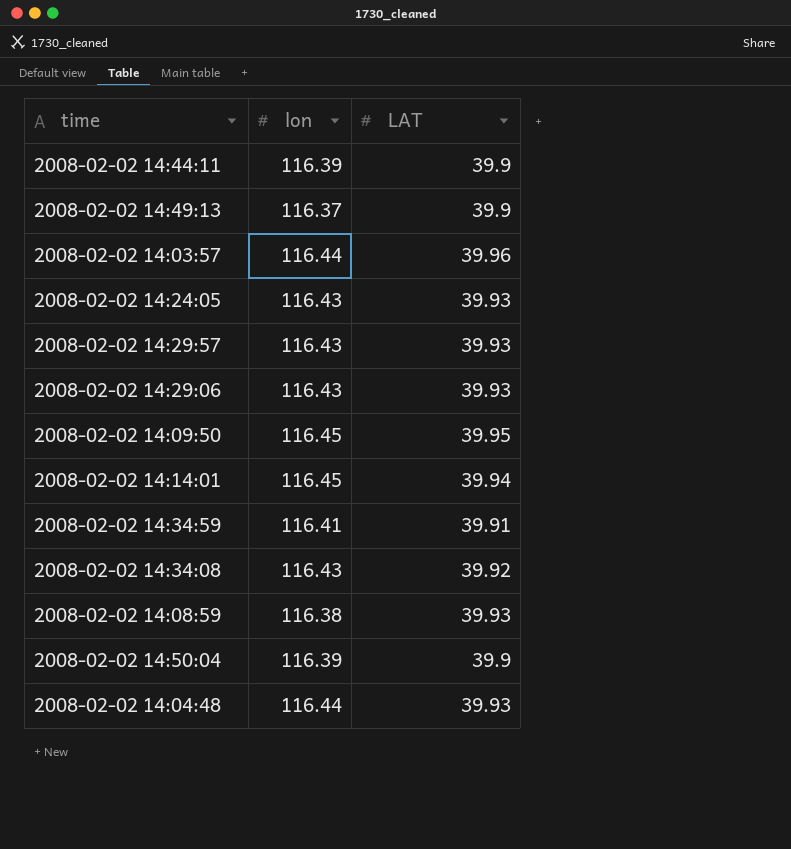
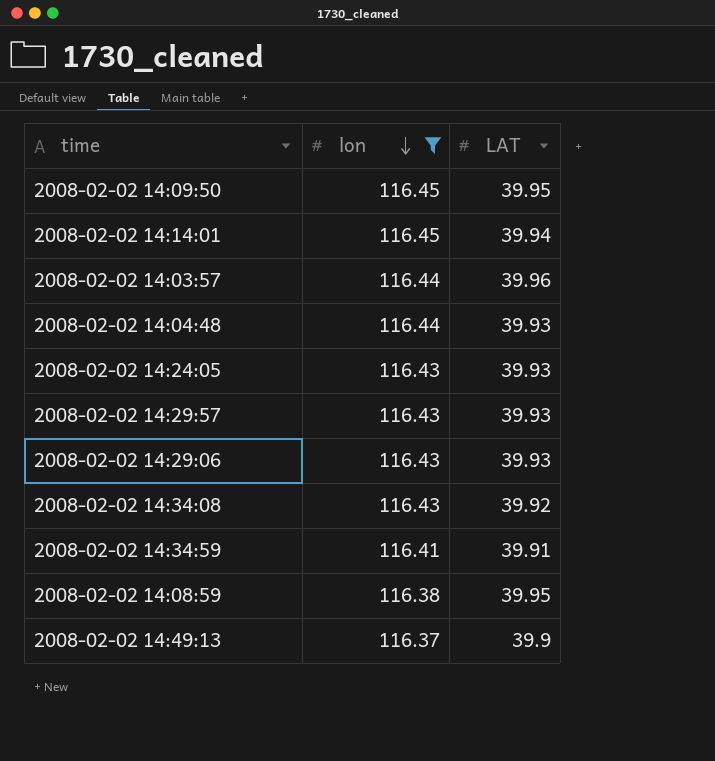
filter: none -> lon != 116.39
row order: none -> lon descending
2008-02-02 14:08:59 | LAT: 39.93 -> 39.95

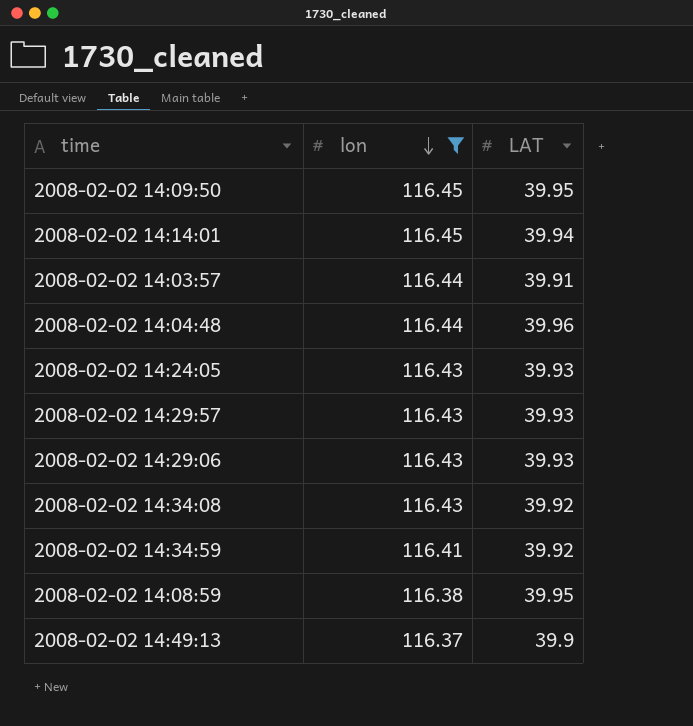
2008-02-02 14:03:57 | LAT: 39.96 -> 39.91
2008-02-02 14:04:48 | LAT: 39.93 -> 39.96
2008-02-02 14:34:59 | LAT: 39.91 -> 39.92

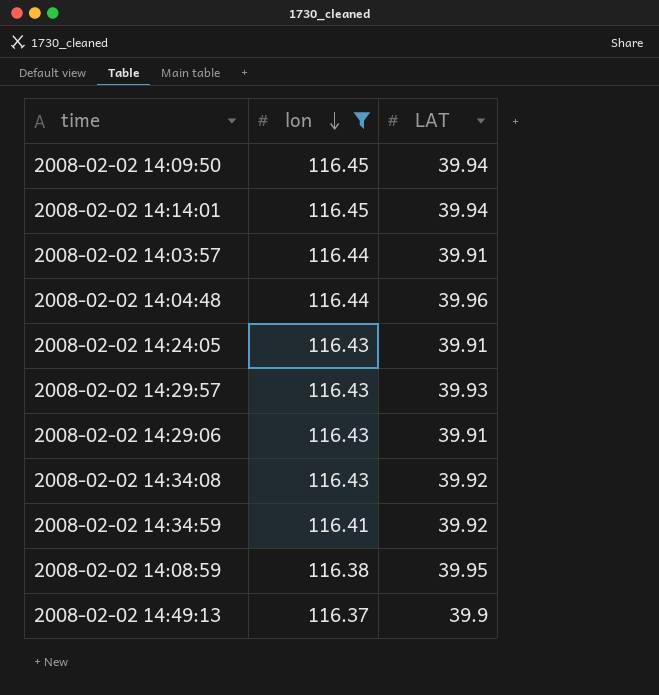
2008-02-02 14:09:50 | LAT: 39.95 -> 39.94
2008-02-02 14:24:05 | LAT: 39.93 -> 39.91
2008-02-02 14:29:06 | LAT: 39.93 -> 39.91

